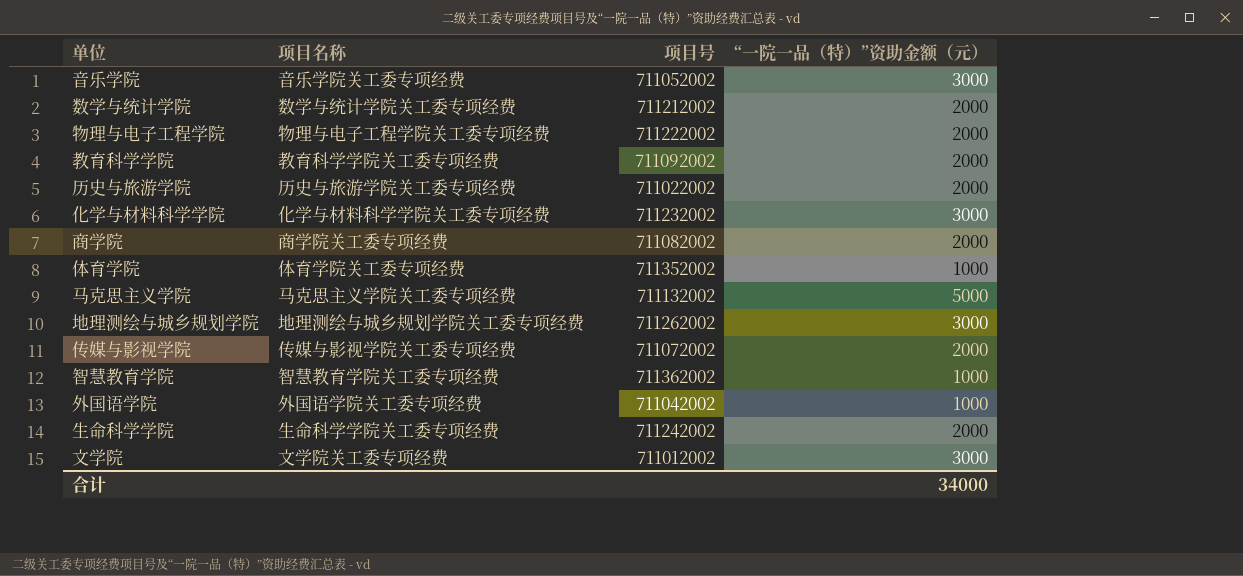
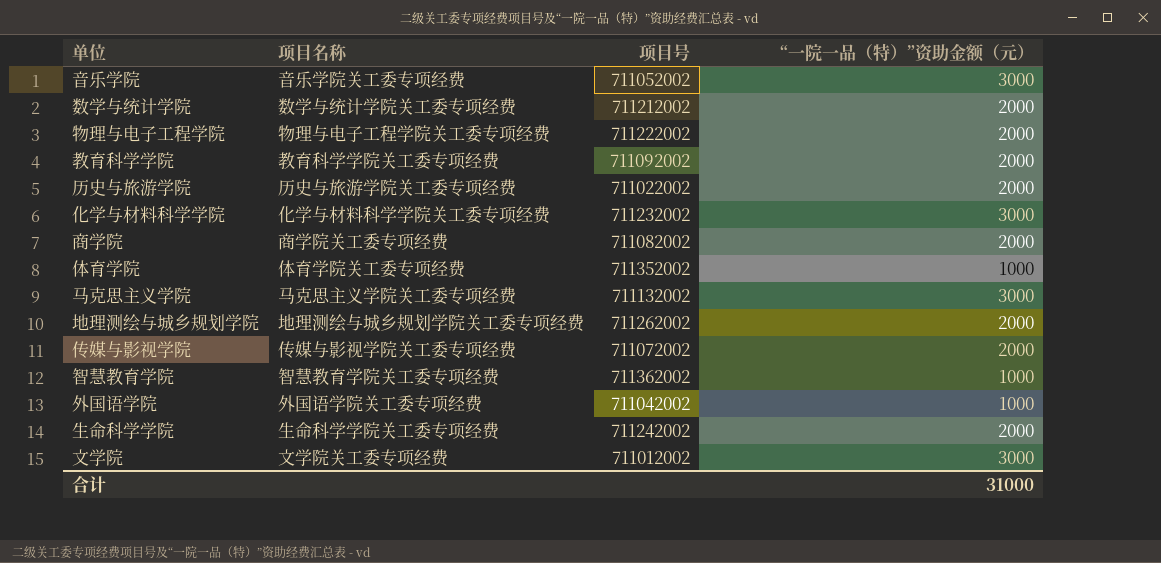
马克思主义学院 | “一院一品（特）”资助金额（元）: 5000 -> 3000
地理测绘与城乡规划学院 | “一院一品（特）”资助金额（元）: 3000 -> 2000
合计 | “一院一品（特）”资助金额（元）: 34000 -> 31000

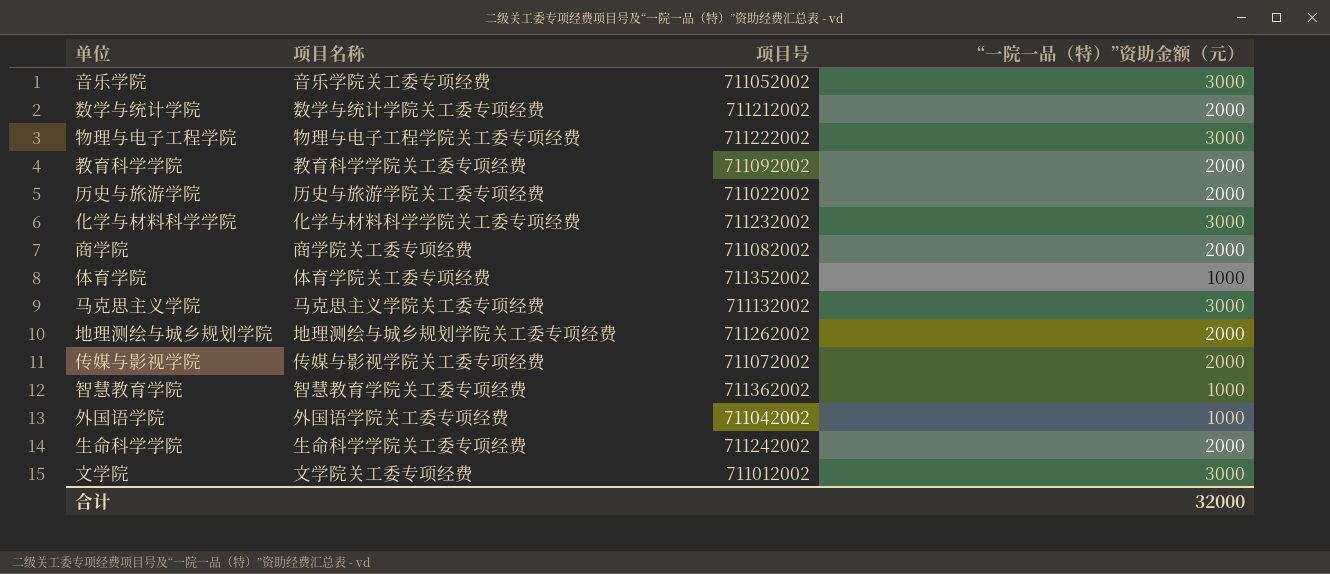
物理与电子工程学院 | “一院一品（特）”资助金额（元）: 2000 -> 3000
合计 | “一院一品（特）”资助金额（元）: 31000 -> 32000

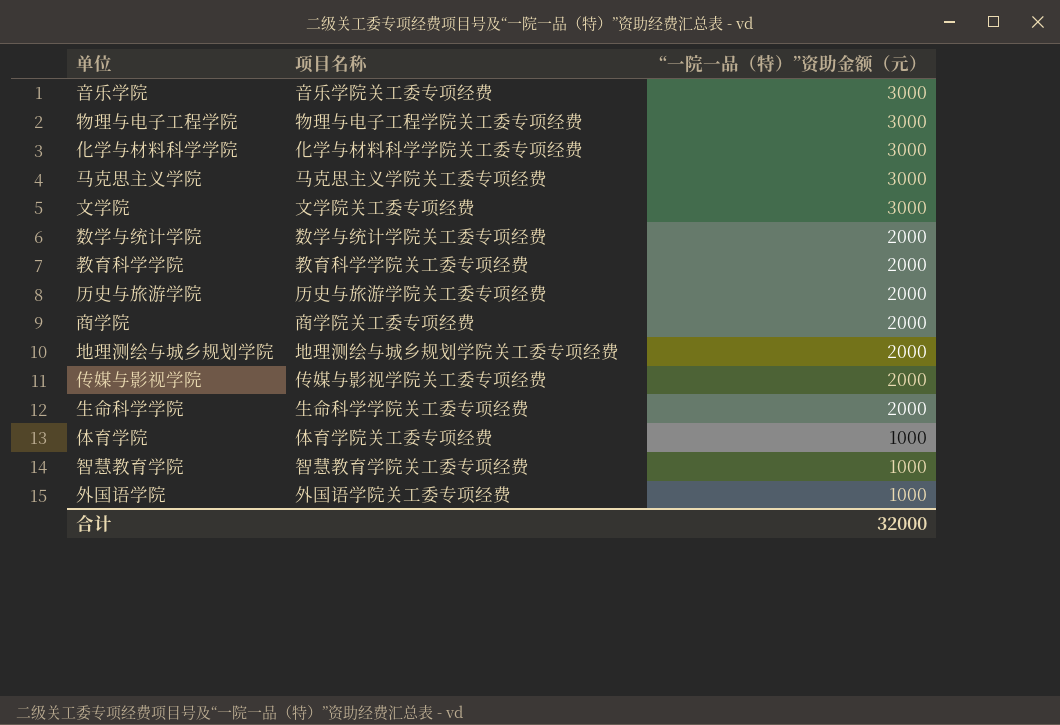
row order: none -> “一院一品（特）”资助金额（元） descending
column 项目号 | position: 3 -> none

